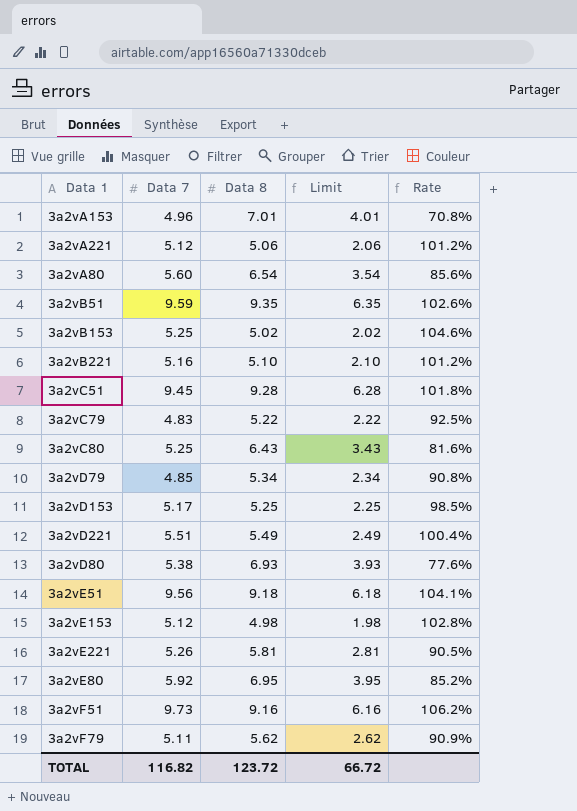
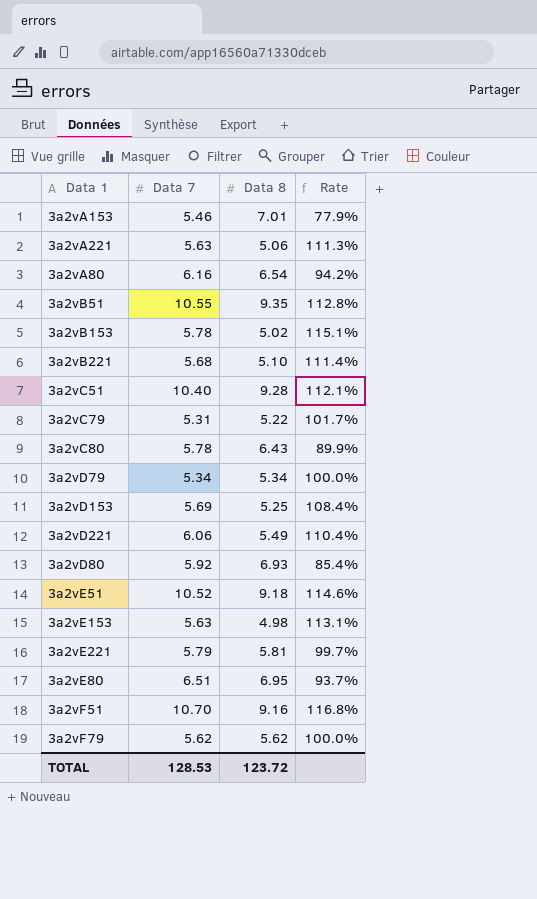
column Limit | formula: [Data 8] - 3 -> none
3a2vA153 | Data 7: 4.96 -> 5.46
3a2vA153 | Rate: 70.8% -> 77.9%
3a2vA221 | Data 7: 5.12 -> 5.63
3a2vA221 | Rate: 101.2% -> 111.3%
3a2vA80 | Data 7: 5.60 -> 6.16
3a2vA80 | Rate: 85.6% -> 94.2%
3a2vB51 | Data 7: 9.59 -> 10.55
3a2vB51 | Rate: 102.6% -> 112.8%
3a2vB153 | Data 7: 5.25 -> 5.78
3a2vB153 | Rate: 104.6% -> 115.1%
3a2vB221 | Data 7: 5.16 -> 5.68
3a2vB221 | Rate: 101.2% -> 111.4%
3a2vC51 | Data 7: 9.45 -> 10.40
3a2vC51 | Rate: 101.8% -> 112.1%
3a2vC79 | Data 7: 4.83 -> 5.31
3a2vC79 | Rate: 92.5% -> 101.7%
3a2vC80 | Data 7: 5.25 -> 5.78
3a2vC80 | Rate: 81.6% -> 89.9%
3a2vD79 | Data 7: 4.85 -> 5.34
3a2vD79 | Rate: 90.8% -> 100.0%
3a2vD153 | Data 7: 5.17 -> 5.69
3a2vD153 | Rate: 98.5% -> 108.4%
3a2vD221 | Data 7: 5.51 -> 6.06
3a2vD221 | Rate: 100.4% -> 110.4%
3a2vD80 | Data 7: 5.38 -> 5.92
3a2vD80 | Rate: 77.6% -> 85.4%
3a2vE51 | Data 7: 9.56 -> 10.52
3a2vE51 | Rate: 104.1% -> 114.6%
3a2vE153 | Data 7: 5.12 -> 5.63
3a2vE153 | Rate: 102.8% -> 113.1%
3a2vE221 | Data 7: 5.26 -> 5.79
3a2vE221 | Rate: 90.5% -> 99.7%
3a2vE80 | Data 7: 5.92 -> 6.51
3a2vE80 | Rate: 85.2% -> 93.7%
3a2vF51 | Data 7: 9.73 -> 10.70
3a2vF51 | Rate: 106.2% -> 116.8%
3a2vF79 | Data 7: 5.11 -> 5.62
3a2vF79 | Rate: 90.9% -> 100.0%
TOTAL | Data 7: 116.82 -> 128.53

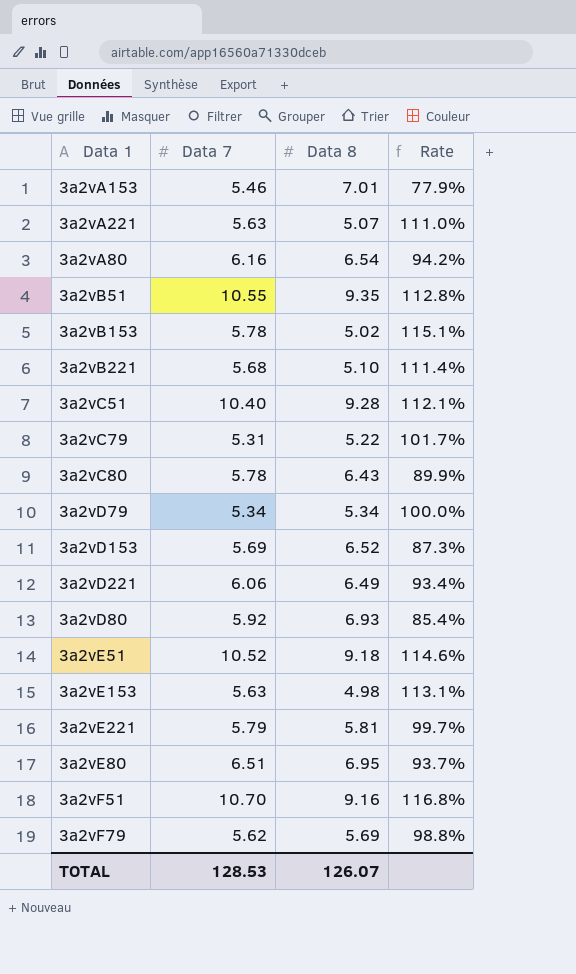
3a2vA221 | Data 8: 5.06 -> 5.07
3a2vA221 | Rate: 111.3% -> 111.0%
3a2vD153 | Data 8: 5.25 -> 6.52
3a2vD153 | Rate: 108.4% -> 87.3%
3a2vD221 | Data 8: 5.49 -> 6.49
3a2vD221 | Rate: 110.4% -> 93.4%
3a2vF79 | Data 8: 5.62 -> 5.69
3a2vF79 | Rate: 100.0% -> 98.8%
TOTAL | Data 8: 123.72 -> 126.07

